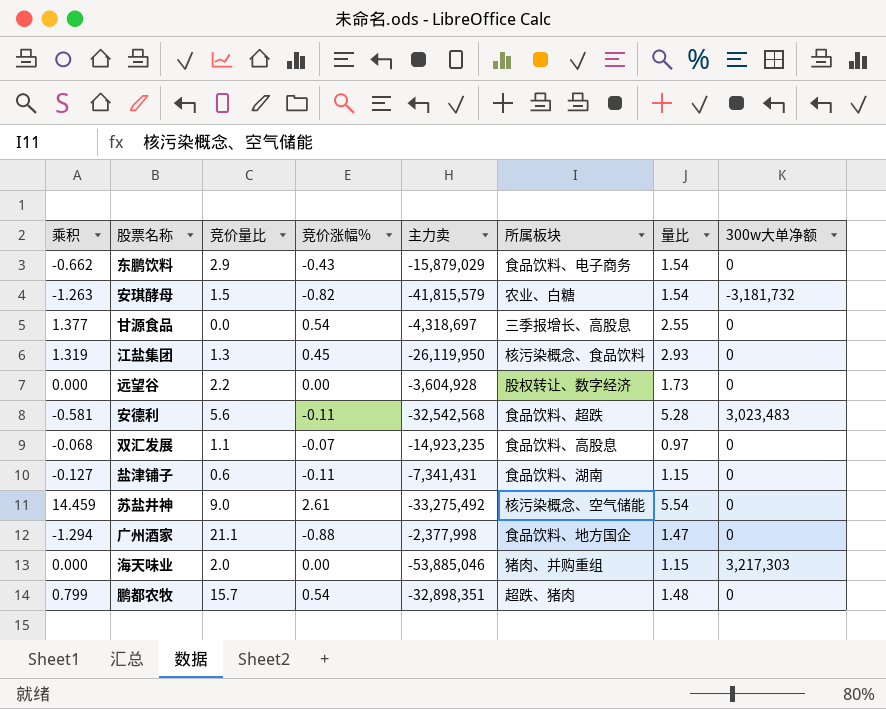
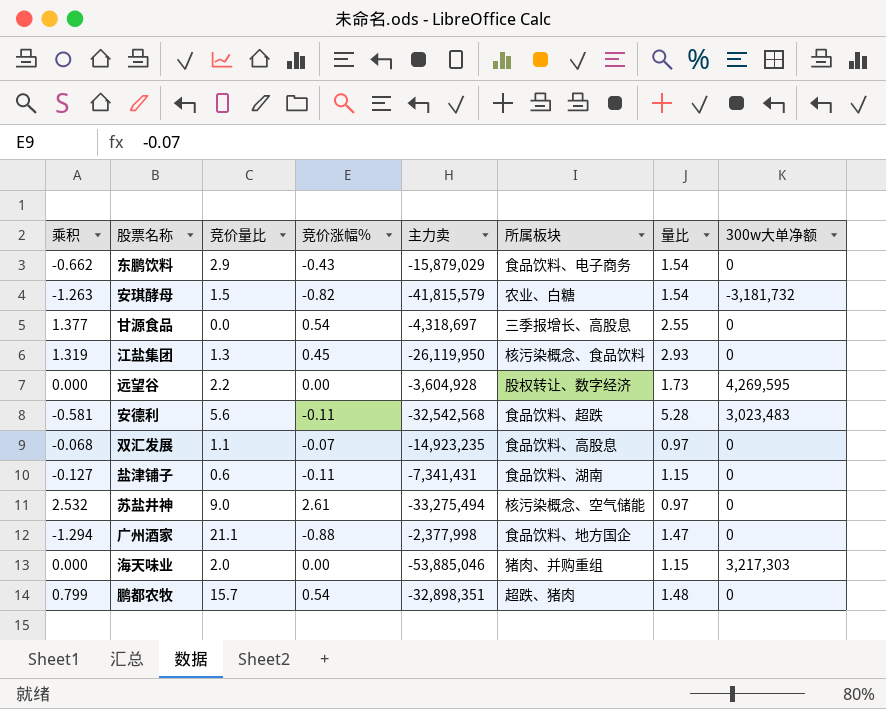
远望谷 | 300w大单净额: 0 -> 4,269,595
苏盐井神 | 乘积: 14.459 -> 2.532
苏盐井神 | 主力卖: -33,275,492 -> -33,275,494
苏盐井神 | 量比: 5.54 -> 0.97

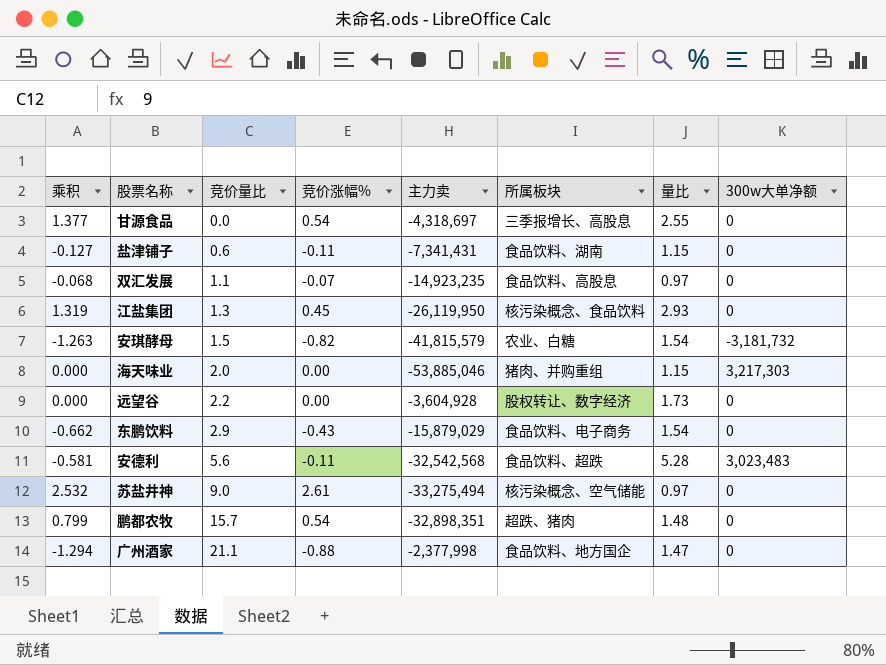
row order: none -> 竞价量比 ascending
远望谷 | 300w大单净额: 4,269,595 -> 0

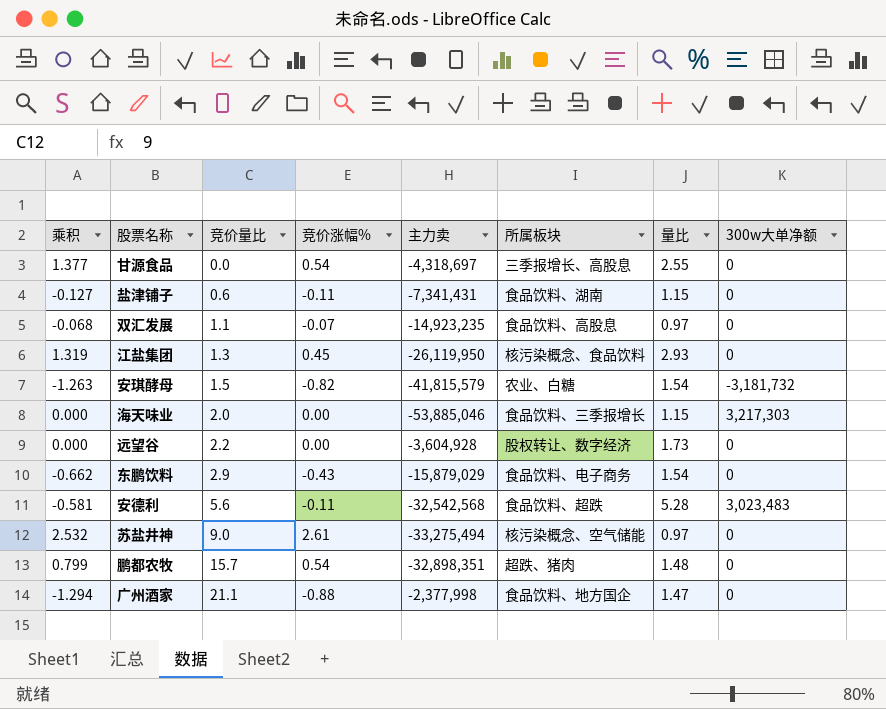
海天味业 | 所属板块: 猪肉、并购重组 -> 食品饮料、三季报增长

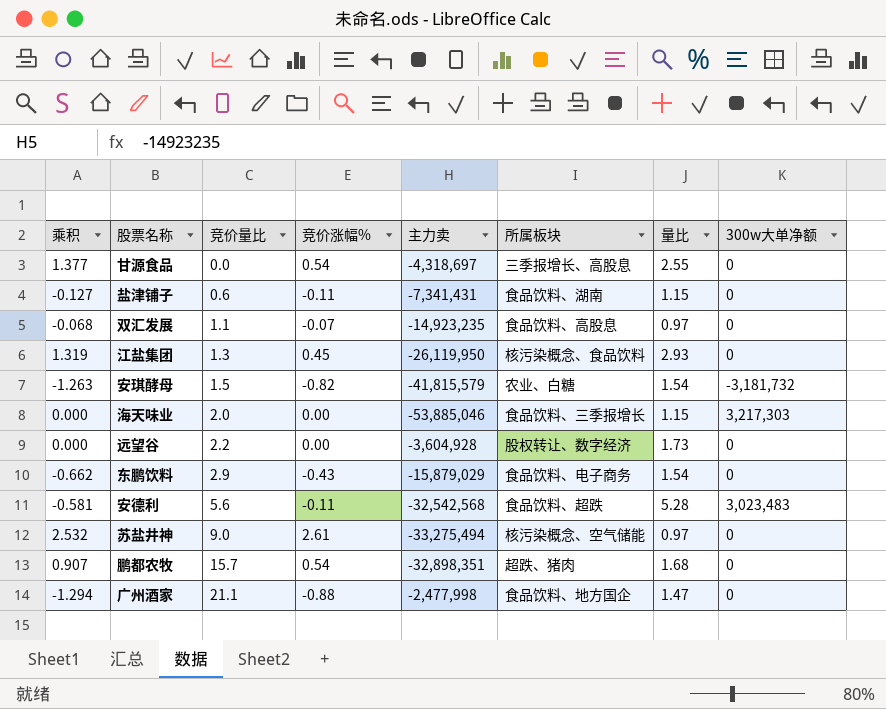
鹏都农牧 | 乘积: 0.799 -> 0.907
鹏都农牧 | 量比: 1.48 -> 1.68
广州酒家 | 主力卖: -2,377,998 -> -2,477,998

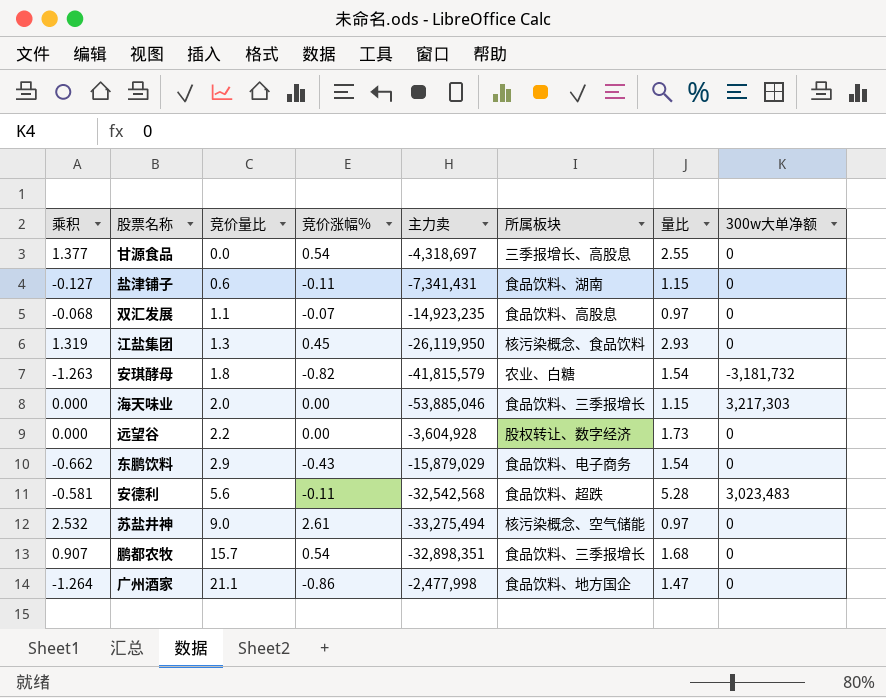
安琪酵母 | 竞价量比: 1.5 -> 1.8
鹏都农牧 | 所属板块: 超跌、猪肉 -> 食品饮料、三季报增长
广州酒家 | 乘积: -1.294 -> -1.264
广州酒家 | 竞价涨幅%: -0.88 -> -0.86

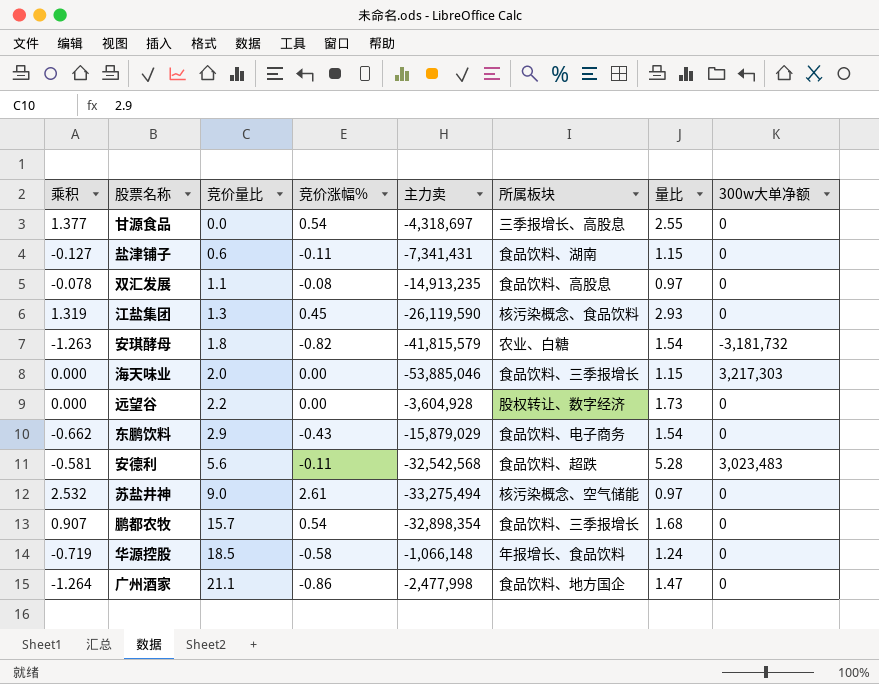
双汇发展 | 乘积: -0.068 -> -0.078
双汇发展 | 竞价涨幅%: -0.07 -> -0.08
双汇发展 | 主力卖: -14,923,235 -> -14,913,235
江盐集团 | 主力卖: -26,119,950 -> -26,119,590
鹏都农牧 | 主力卖: -32,898,351 -> -32,898,354
row 华源控股: none -> -0.719 | 18.5 | -0.58 | -1,066,148 | 年报增长、食品饮料 | 1.24 | 0

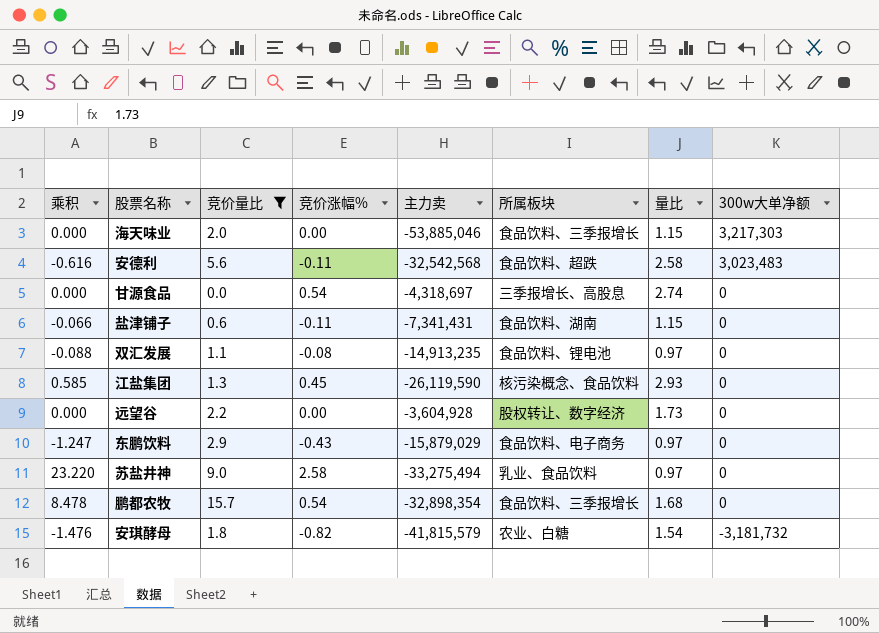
filter: none -> 竞价量比 <= 15.7
row order: 竞价量比 ascending -> 300w大单净额 descending
column 乘积 | formula: [竞价涨幅%] * [量比] -> [竞价量比] * [竞价涨幅%]
安德利 | 量比: 5.28 -> 2.58
甘源食品 | 量比: 2.55 -> 2.74
双汇发展 | 所属板块: 食品饮料、高股息 -> 食品饮料、锂电池
东鹏饮料 | 量比: 1.54 -> 0.97
苏盐井神 | 竞价涨幅%: 2.61 -> 2.58
苏盐井神 | 所属板块: 核污染概念、空气储能 -> 乳业、食品饮料

